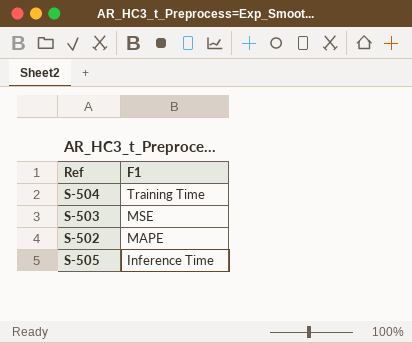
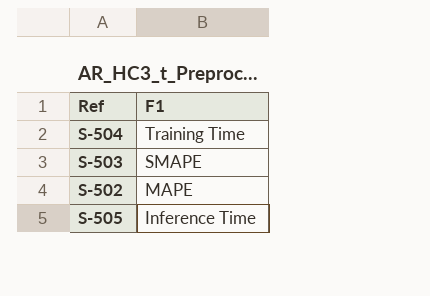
S-503 | F1: MSE -> SMAPE

